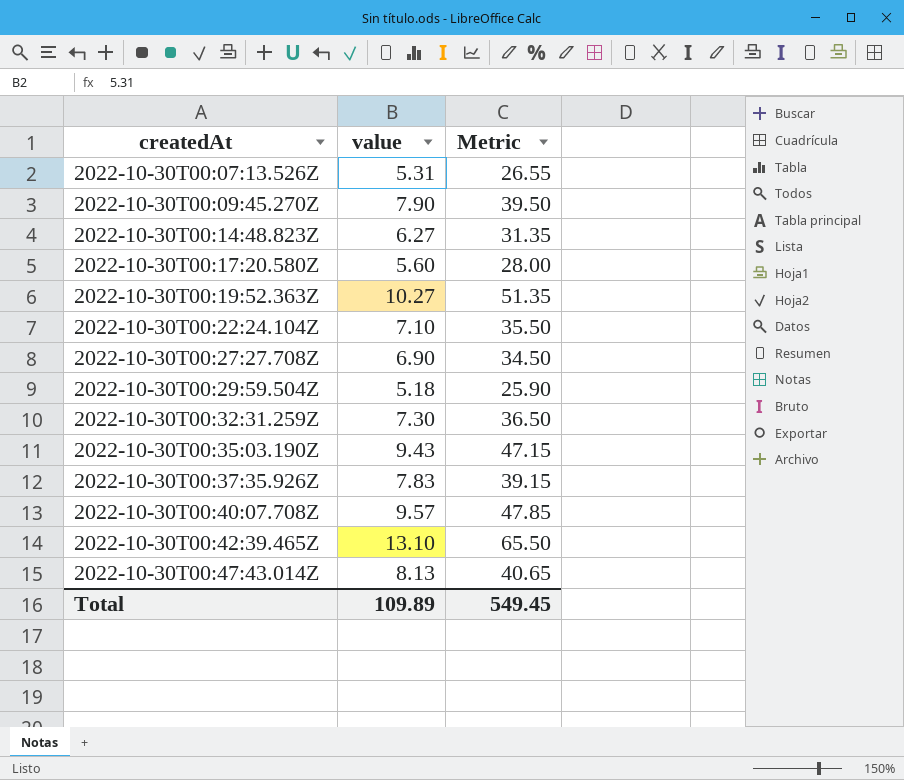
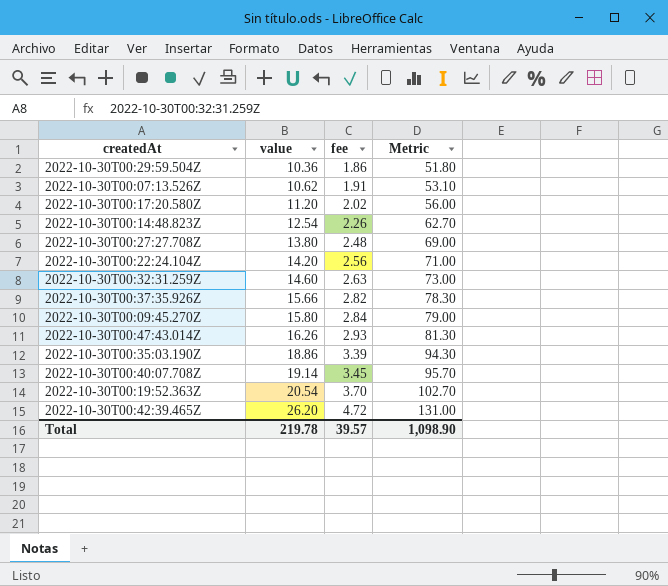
row order: createdAt ascending -> value ascending
column fee | formula: none -> [value] * 0.18
2022-10-30T00:29:59.504Z | value: 5.18 -> 10.36
2022-10-30T00:29:59.504Z | Metric: 25.90 -> 51.80
2022-10-30T00:07:13.526Z | value: 5.31 -> 10.62
2022-10-30T00:07:13.526Z | Metric: 26.55 -> 53.10
2022-10-30T00:17:20.580Z | value: 5.60 -> 11.20
2022-10-30T00:17:20.580Z | Metric: 28.00 -> 56.00
2022-10-30T00:14:48.823Z | value: 6.27 -> 12.54
2022-10-30T00:14:48.823Z | Metric: 31.35 -> 62.70
2022-10-30T00:27:27.708Z | value: 6.90 -> 13.80
2022-10-30T00:27:27.708Z | Metric: 34.50 -> 69.00
2022-10-30T00:22:24.104Z | value: 7.10 -> 14.20
2022-10-30T00:22:24.104Z | Metric: 35.50 -> 71.00
2022-10-30T00:32:31.259Z | value: 7.30 -> 14.60
2022-10-30T00:32:31.259Z | Metric: 36.50 -> 73.00
2022-10-30T00:37:35.926Z | value: 7.83 -> 15.66
2022-10-30T00:37:35.926Z | Metric: 39.15 -> 78.30
2022-10-30T00:09:45.270Z | value: 7.90 -> 15.80
2022-10-30T00:09:45.270Z | Metric: 39.50 -> 79.00
2022-10-30T00:47:43.014Z | value: 8.13 -> 16.26
2022-10-30T00:47:43.014Z | Metric: 40.65 -> 81.30
2022-10-30T00:35:03.190Z | value: 9.43 -> 18.86
2022-10-30T00:35:03.190Z | Metric: 47.15 -> 94.30
2022-10-30T00:40:07.708Z | value: 9.57 -> 19.14
2022-10-30T00:40:07.708Z | Metric: 47.85 -> 95.70
2022-10-30T00:19:52.363Z | value: 10.27 -> 20.54
2022-10-30T00:19:52.363Z | Metric: 51.35 -> 102.70
2022-10-30T00:42:39.465Z | value: 13.10 -> 26.20
2022-10-30T00:42:39.465Z | Metric: 65.50 -> 131.00
Total | value: 109.89 -> 219.78
Total | Metric: 549.45 -> 1,098.90

